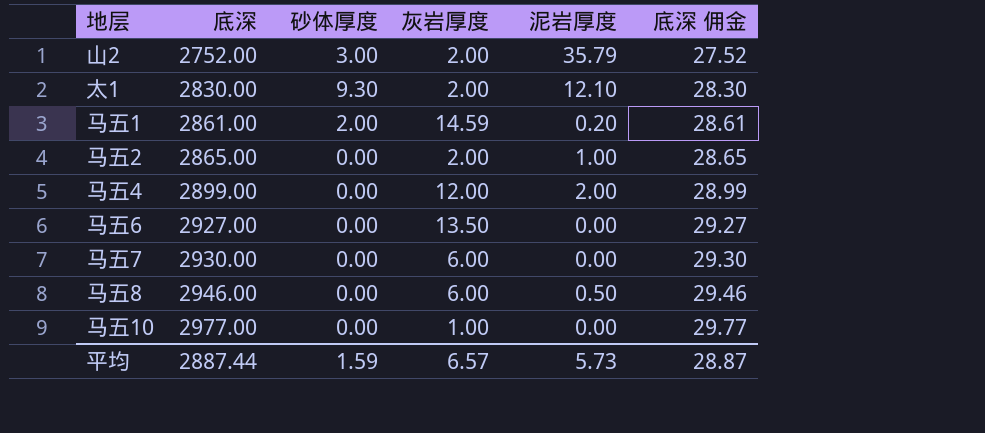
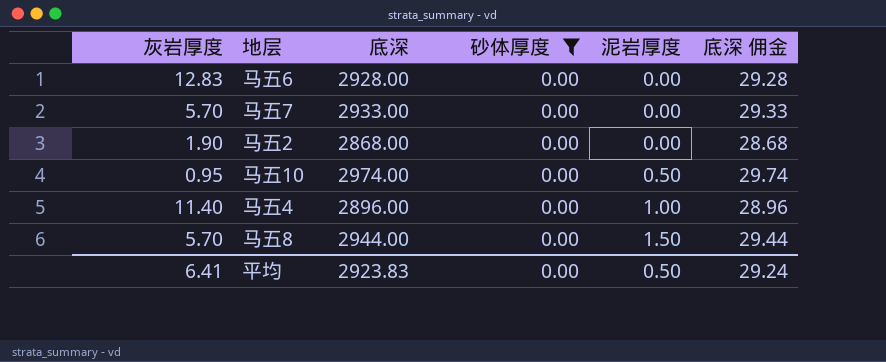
filter: none -> 砂体厚度 = 0.00
row order: 底深 ascending -> 泥岩厚度 ascending
column 灰岩厚度 | position: 4 -> 1
马五6 | 灰岩厚度: 13.50 -> 12.83
马五6 | 底深: 2927.00 -> 2928.00
马五6 | 底深 佣金: 29.27 -> 29.28
马五7 | 灰岩厚度: 6.00 -> 5.70
马五7 | 底深: 2930.00 -> 2933.00
马五7 | 底深 佣金: 29.30 -> 29.33
马五2 | 灰岩厚度: 2.00 -> 1.90
马五2 | 底深: 2865.00 -> 2868.00
马五2 | 泥岩厚度: 1.00 -> 0.00
马五2 | 底深 佣金: 28.65 -> 28.68
马五10 | 灰岩厚度: 1.00 -> 0.95
马五10 | 底深: 2977.00 -> 2974.00
马五10 | 泥岩厚度: 0.00 -> 0.50
马五10 | 底深 佣金: 29.77 -> 29.74
马五4 | 灰岩厚度: 12.00 -> 11.40
马五4 | 底深: 2899.00 -> 2896.00
马五4 | 泥岩厚度: 2.00 -> 1.00
马五4 | 底深 佣金: 28.99 -> 28.96
马五8 | 灰岩厚度: 6.00 -> 5.70
马五8 | 底深: 2946.00 -> 2944.00
马五8 | 泥岩厚度: 0.50 -> 1.50
马五8 | 底深 佣金: 29.46 -> 29.44
平均 | 灰岩厚度: 6.57 -> 6.41
平均 | 底深: 2887.44 -> 2923.83
平均 | 砂体厚度: 1.59 -> 0.00
平均 | 泥岩厚度: 5.73 -> 0.50
平均 | 底深 佣金: 28.87 -> 29.24

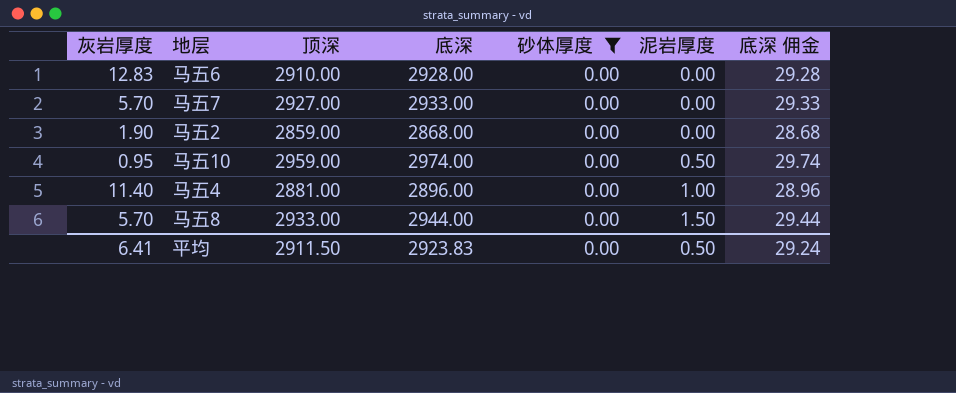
column 顶深 | position: none -> 3

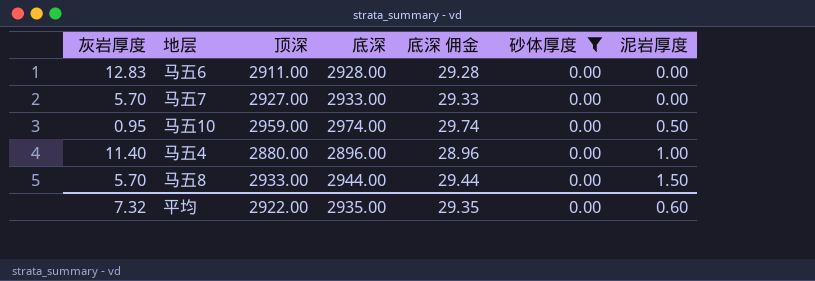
column 底深 佣金 | position: 7 -> 5
row 马五2: 1.90 | 2859.00 | 2868.00 | 0.00 | 0.00 | 28.68 -> none
马五6 | 顶深: 2910.00 -> 2911.00
马五4 | 顶深: 2881.00 -> 2880.00
平均 | 灰岩厚度: 6.41 -> 7.32
平均 | 顶深: 2911.50 -> 2922.00
平均 | 底深: 2923.83 -> 2935.00
平均 | 底深 佣金: 29.24 -> 29.35
平均 | 泥岩厚度: 0.50 -> 0.60

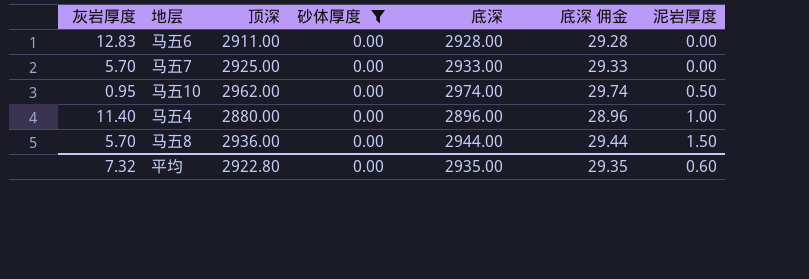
column 砂体厚度 | position: 6 -> 4
马五7 | 顶深: 2927.00 -> 2925.00
马五10 | 顶深: 2959.00 -> 2962.00
马五8 | 顶深: 2933.00 -> 2936.00
平均 | 顶深: 2922.00 -> 2922.80

